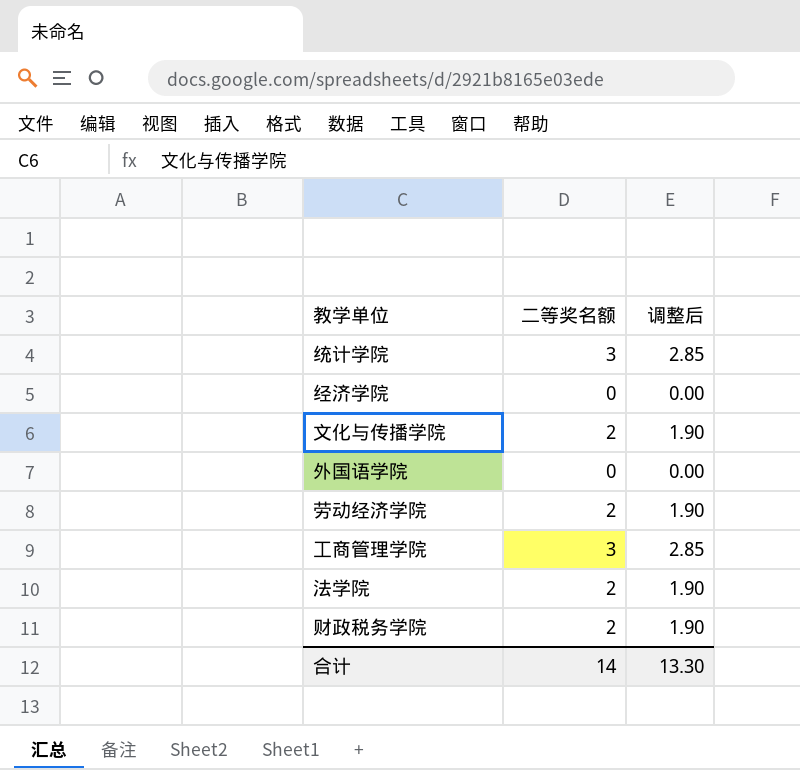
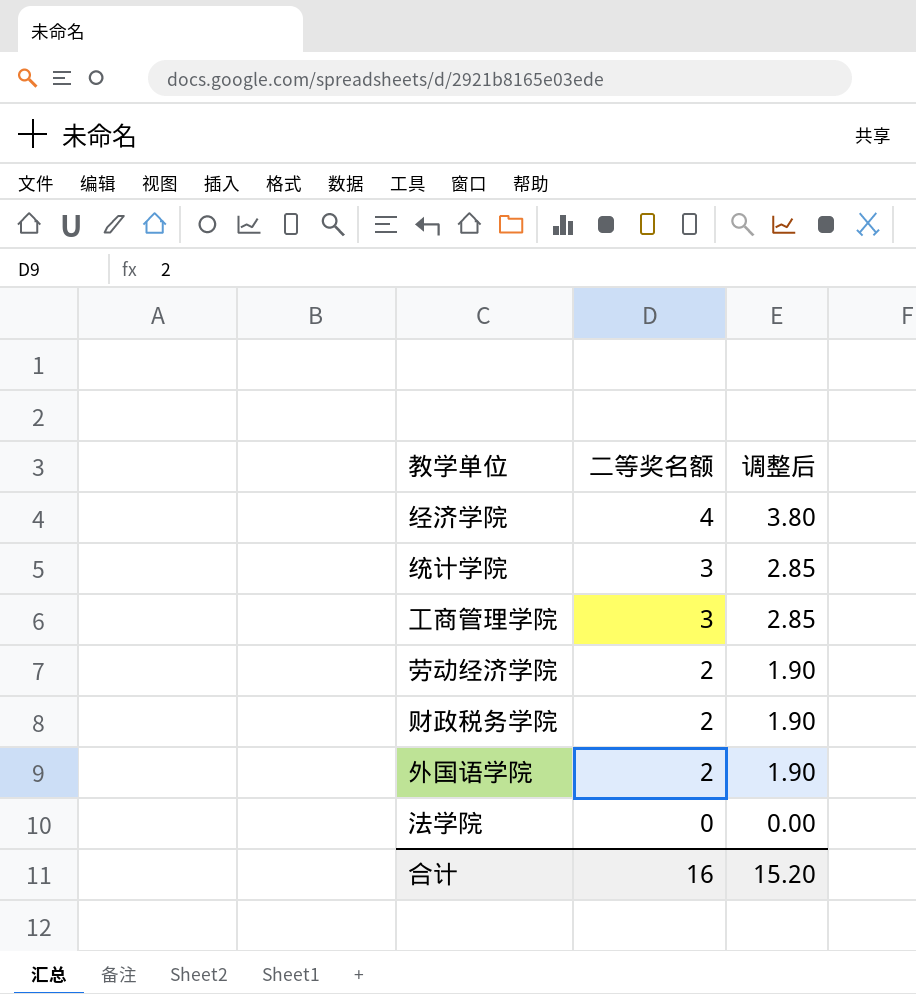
row order: none -> 二等奖名额 descending
row 文化与传播学院: 2 | 1.90 -> none
经济学院 | 二等奖名额: 0 -> 4
经济学院 | 调整后: 0.00 -> 3.80
外国语学院 | 二等奖名额: 0 -> 2
外国语学院 | 调整后: 0.00 -> 1.90
法学院 | 二等奖名额: 2 -> 0
法学院 | 调整后: 1.90 -> 0.00
合计 | 二等奖名额: 14 -> 16
合计 | 调整后: 13.30 -> 15.20

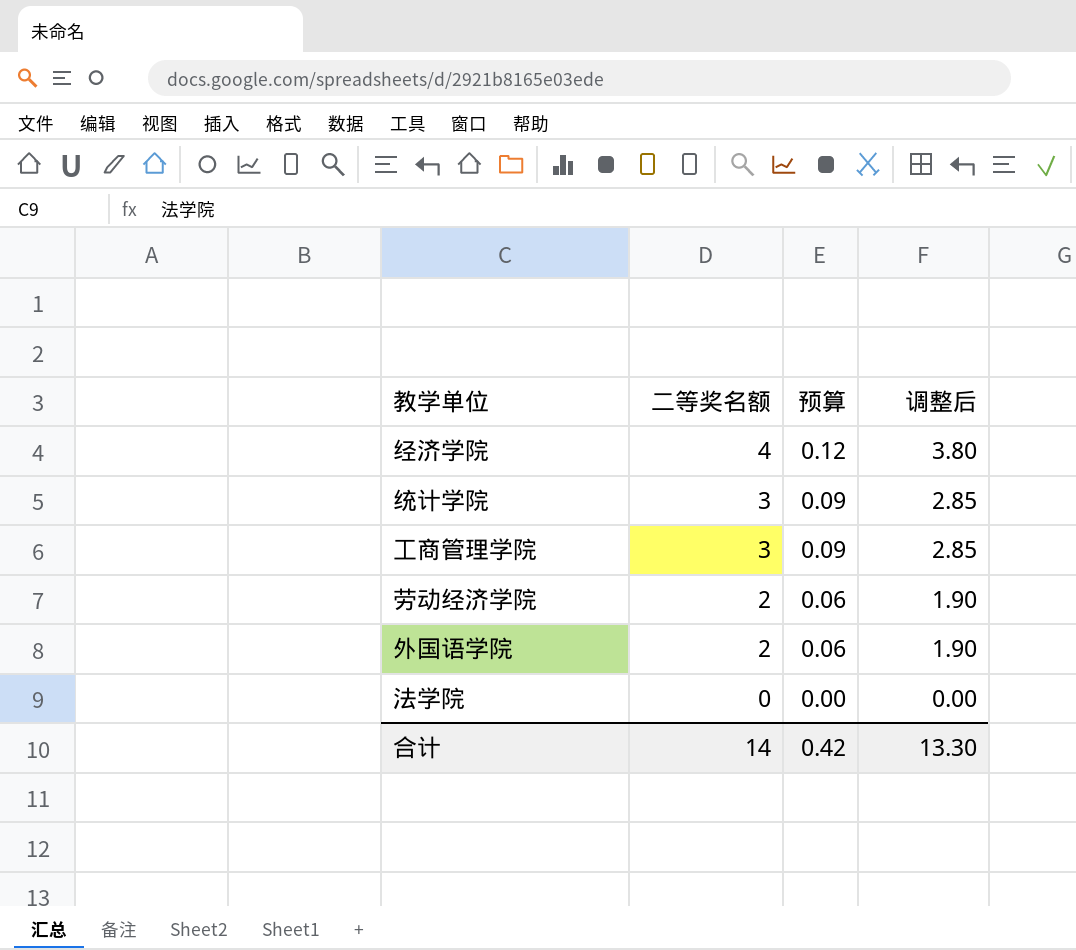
column 预算 | formula: none -> [二等奖名额] * 0.03
row 财政税务学院: 2 | 1.90 -> none
合计 | 二等奖名额: 16 -> 14
合计 | 调整后: 15.20 -> 13.30

